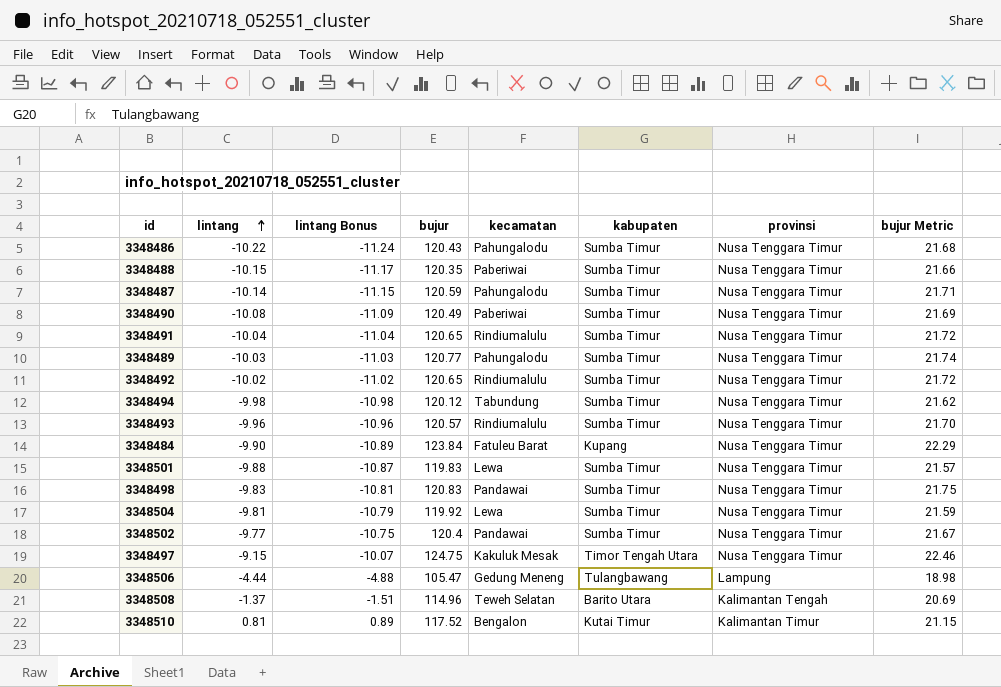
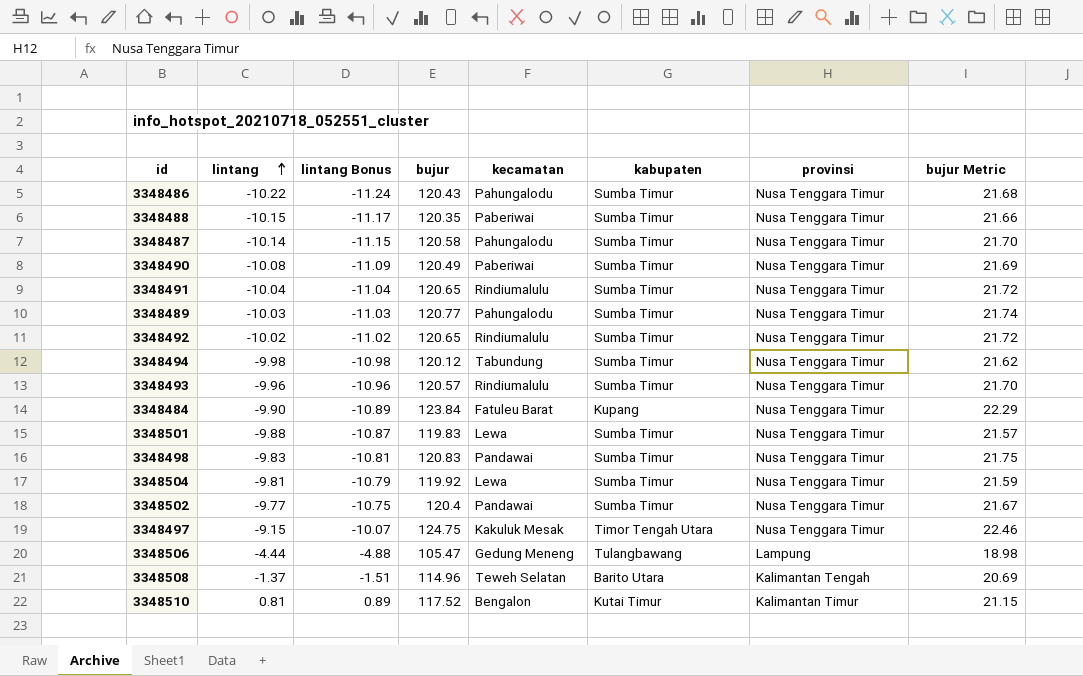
3348487 | bujur: 120.59 -> 120.58
3348487 | bujur Metric: 21.71 -> 21.70

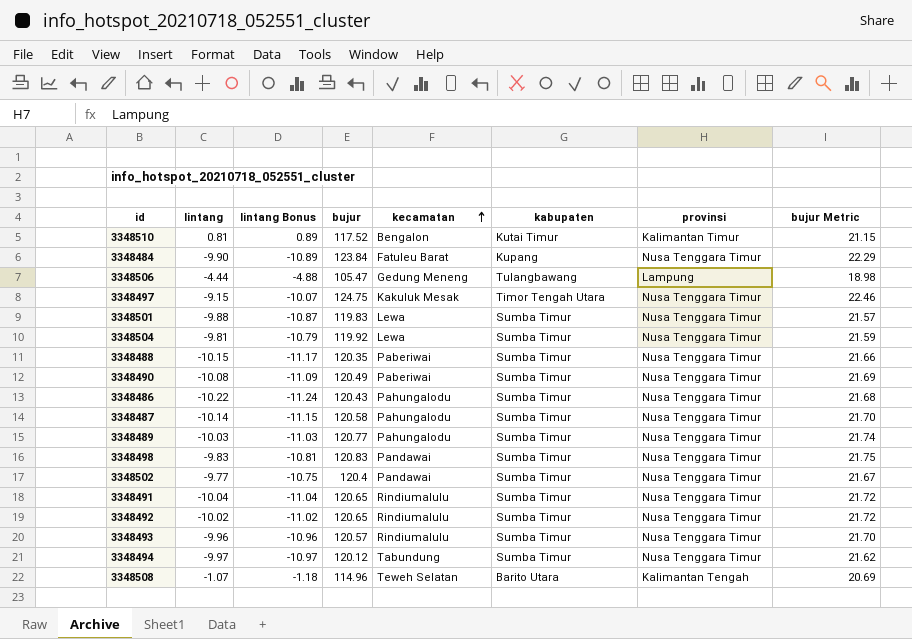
row order: lintang ascending -> kecamatan ascending
3348494 | lintang: -9.98 -> -9.97
3348494 | lintang Bonus: -10.98 -> -10.97
3348508 | lintang: -1.37 -> -1.07
3348508 | lintang Bonus: -1.51 -> -1.18

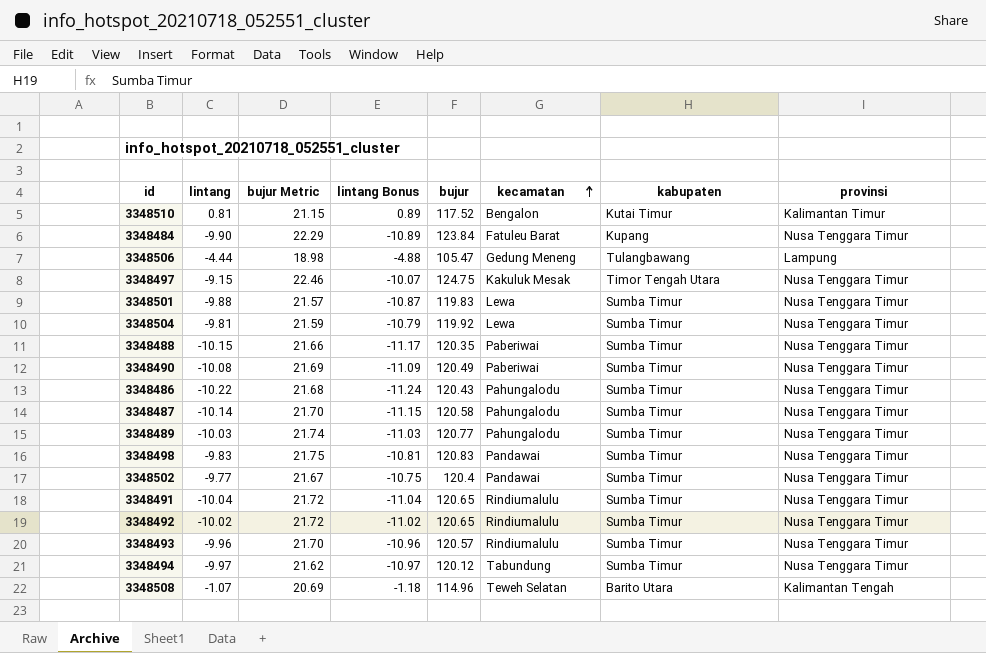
column bujur Metric | position: 8 -> 3

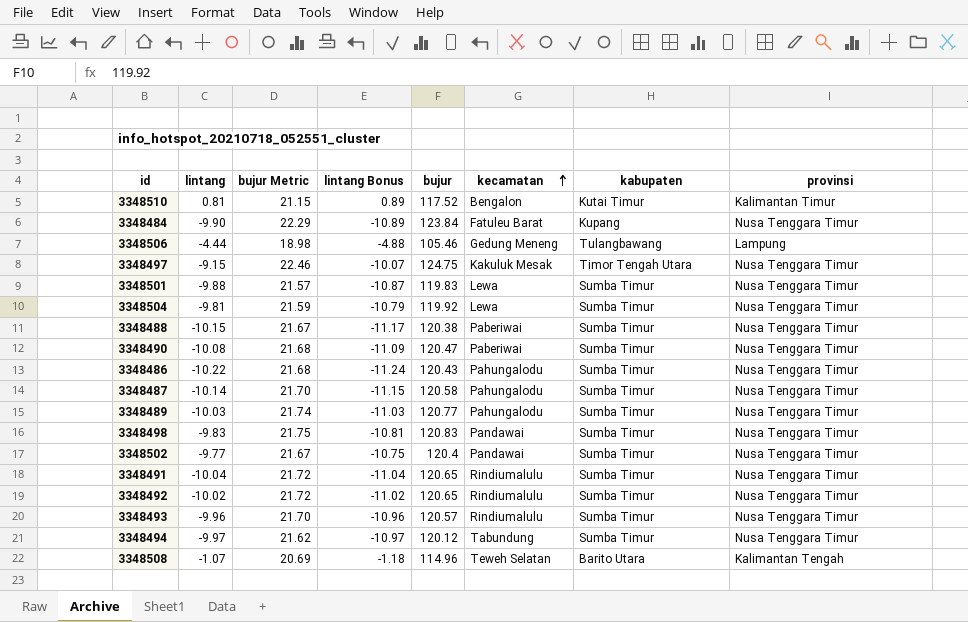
3348506 | bujur: 105.47 -> 105.46
3348488 | bujur Metric: 21.66 -> 21.67
3348488 | bujur: 120.35 -> 120.38
3348490 | bujur Metric: 21.69 -> 21.68
3348490 | bujur: 120.49 -> 120.47

